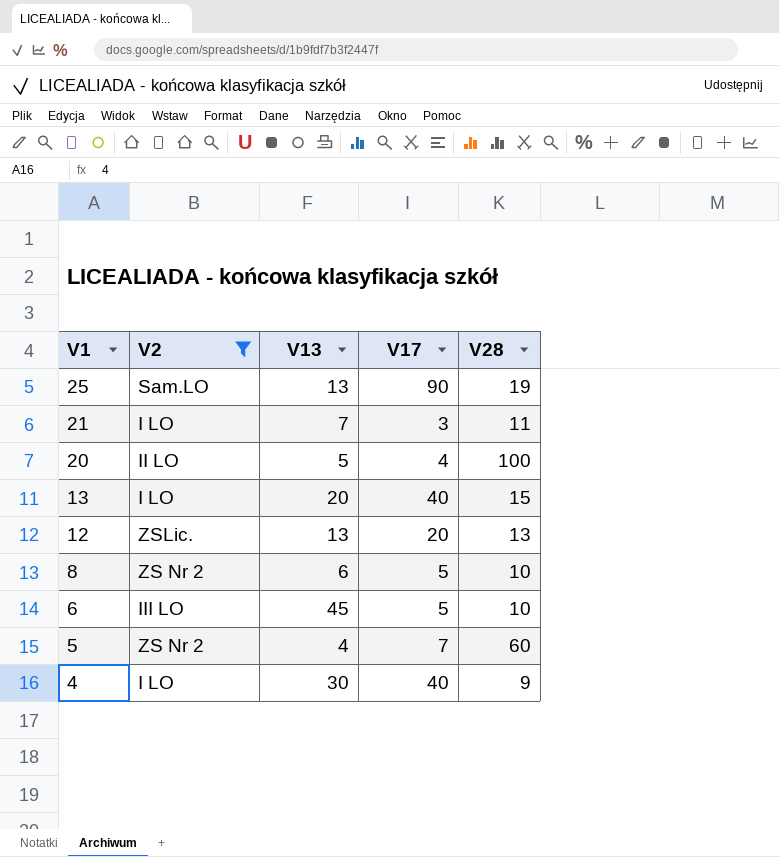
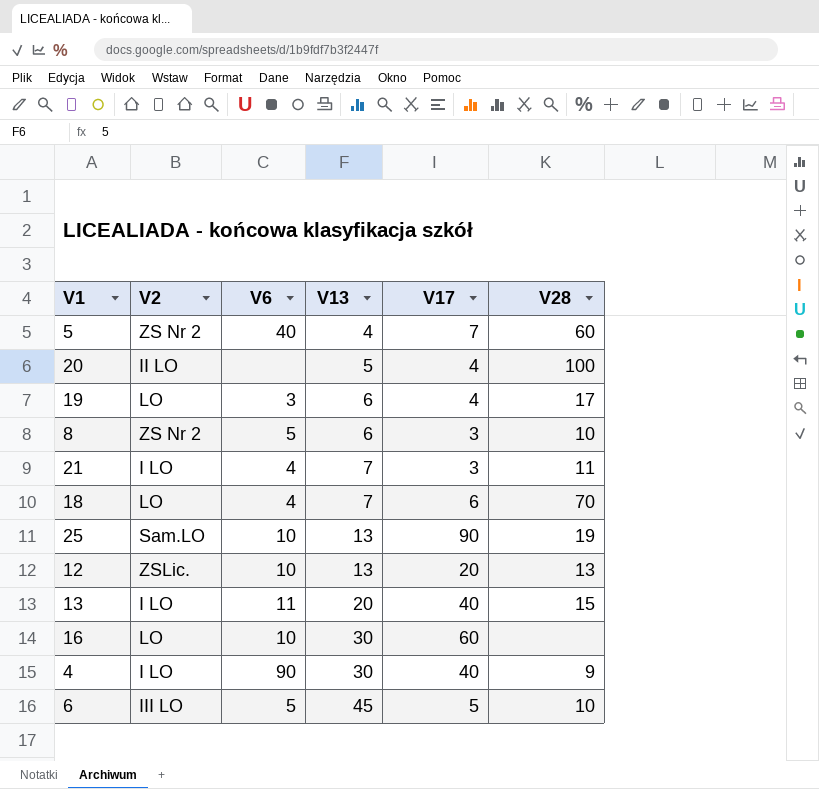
filter: V2 != LO -> none
row order: V1 descending -> V13 ascending
column V6 | position: none -> 3
8 | V17: 5 -> 3

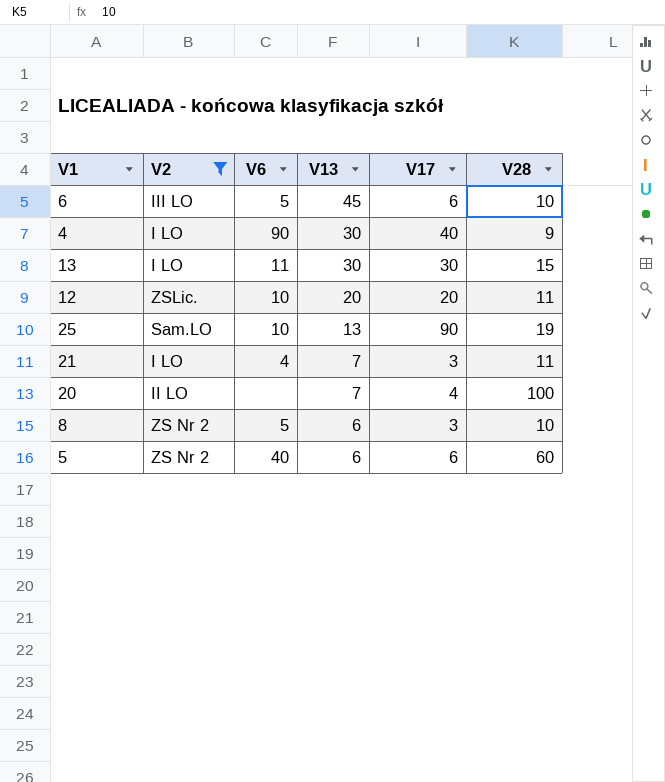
filter: none -> V2 != LO
row order: V13 ascending -> V13 descending
6 | V17: 5 -> 6
13 | V13: 20 -> 30
13 | V17: 40 -> 30
12 | V13: 13 -> 20
12 | V28: 13 -> 11
20 | V13: 5 -> 7
5 | V13: 4 -> 6
5 | V17: 7 -> 6

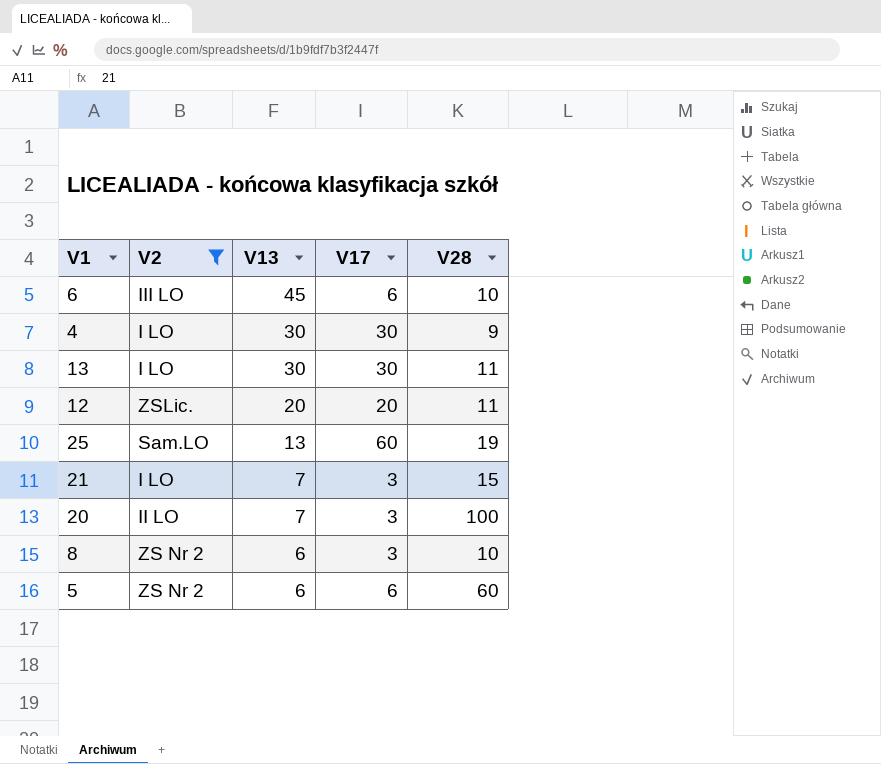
column V6 | position: 3 -> none
4 | V17: 40 -> 30
13 | V28: 15 -> 11
25 | V17: 90 -> 60
21 | V28: 11 -> 15
20 | V17: 4 -> 3

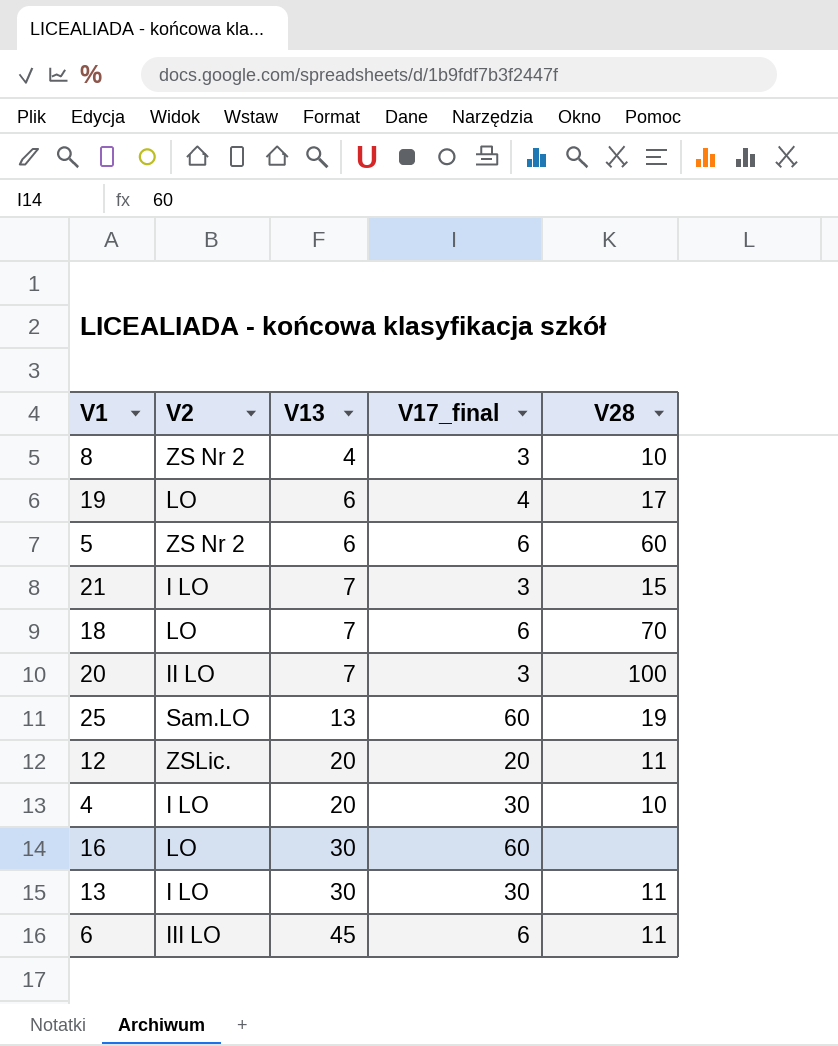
filter: V2 != LO -> none
row order: V13 descending -> V13 ascending
column name: V17 -> V17_final
8 | V13: 6 -> 4
4 | V13: 30 -> 20
4 | V28: 9 -> 10
6 | V28: 10 -> 11

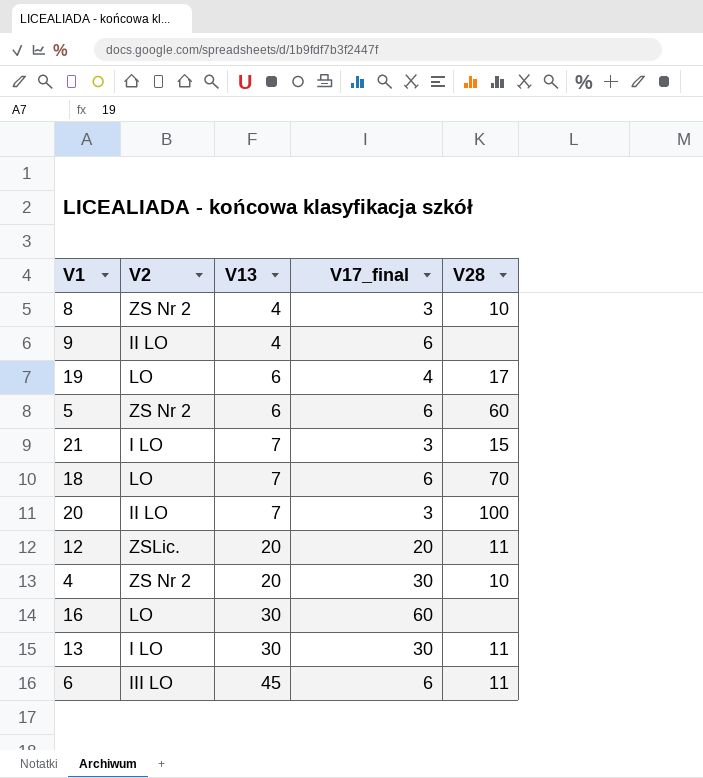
row 25: Sam.LO | 13 | 60 | 19 -> none
row 9: none -> II LO | 4 | 6 | none
4 | V2: I LO -> ZS Nr 2

